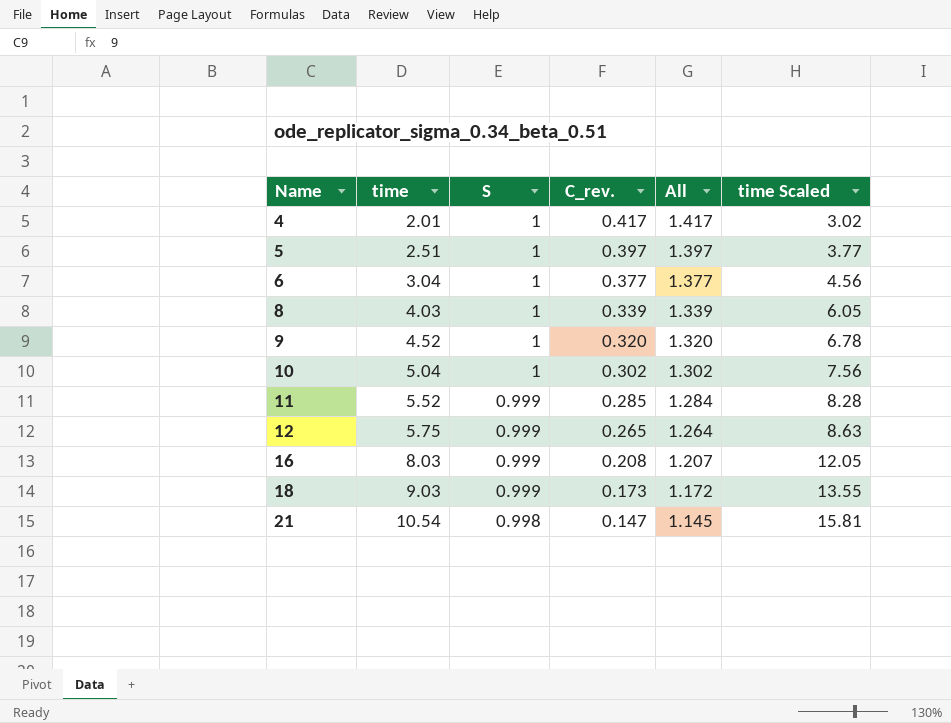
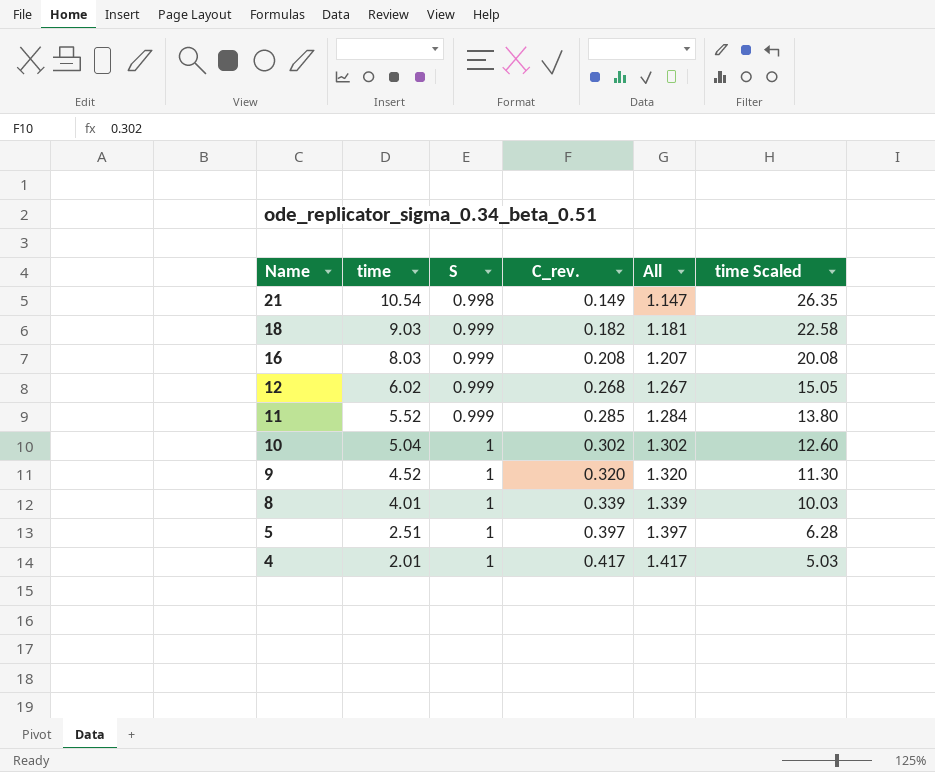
row order: Name ascending -> Name descending
column time Scaled | formula: [time] * 1.5 -> [time] * 2.5
row 6: 3.04 | 1 | 0.377 | 1.377 | 4.56 -> none
21 | C_rev.: 0.147 -> 0.149
21 | All: 1.145 -> 1.147
18 | C_rev.: 0.173 -> 0.182
18 | All: 1.172 -> 1.181
12 | time: 5.75 -> 6.02
12 | C_rev.: 0.265 -> 0.268
12 | All: 1.264 -> 1.267
8 | time: 4.03 -> 4.01

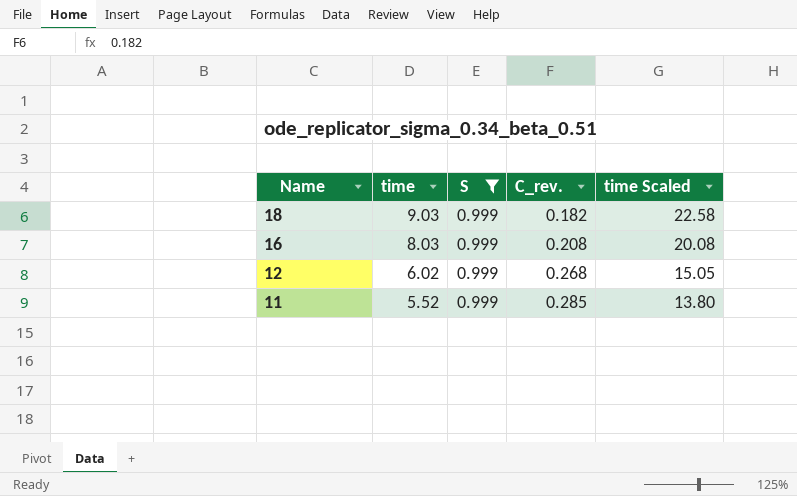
filter: none -> S = 0.999
column All | formula: [S] + [C_rev.] -> none

